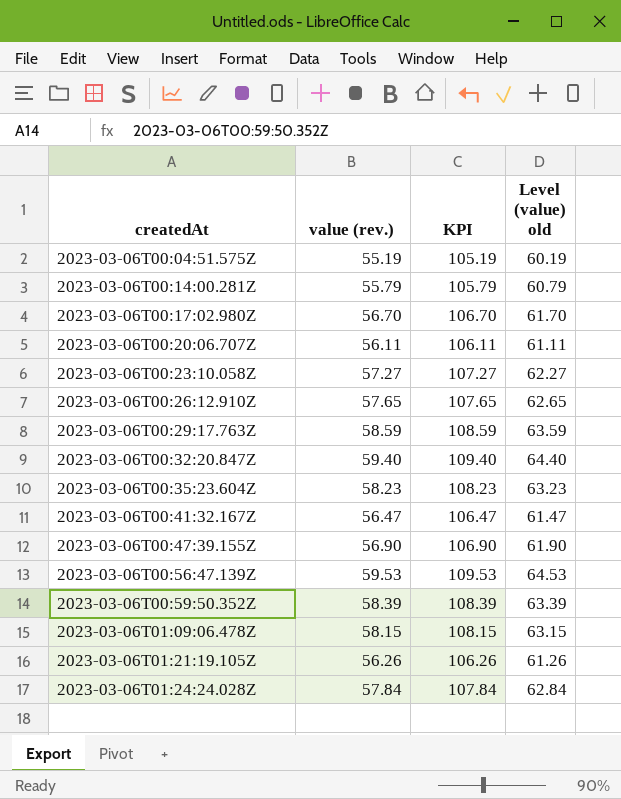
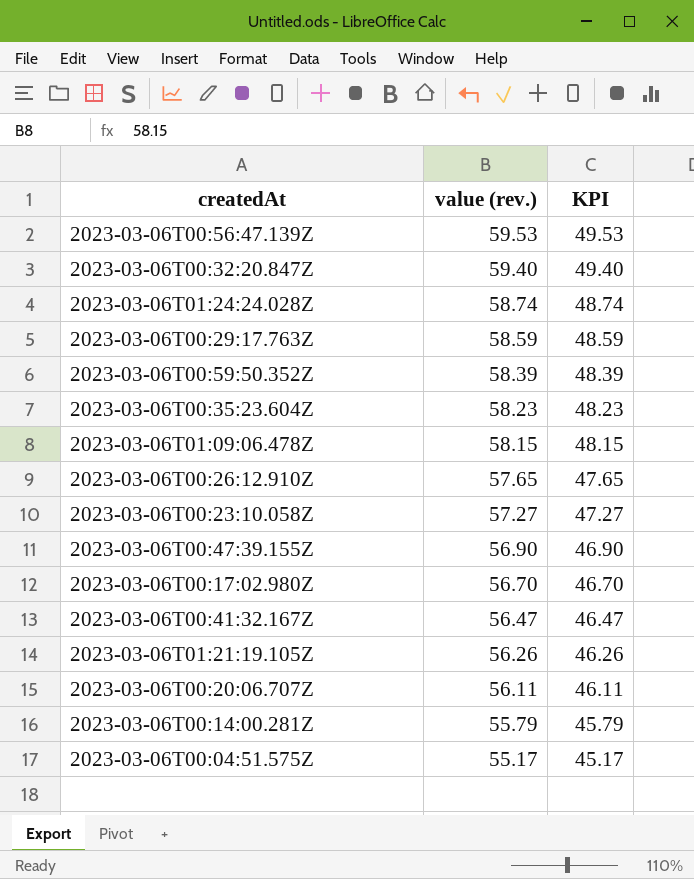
row order: createdAt ascending -> value (rev.) descending
column Level (value) old | formula: [value (rev.)] + 5 -> none
column KPI | formula: [value (rev.)] + 50 -> [value (rev.)] - 10
2023-03-06T01:24:24.028Z | value (rev.): 57.84 -> 58.74
2023-03-06T00:04:51.575Z | value (rev.): 55.19 -> 55.17

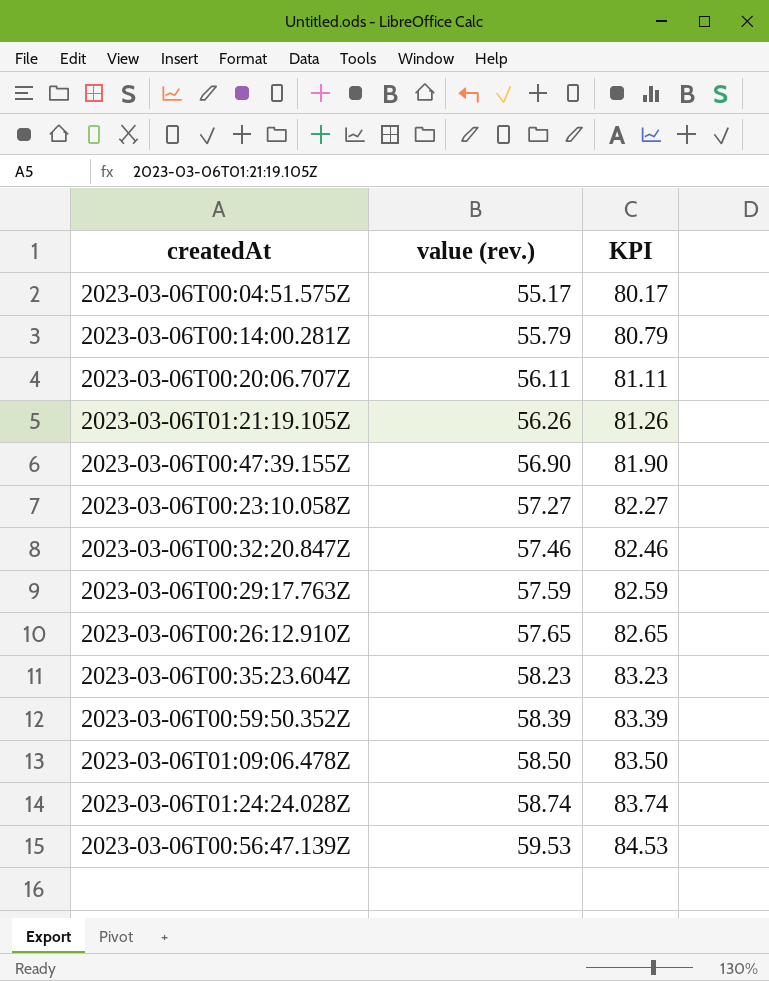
row order: value (rev.) descending -> value (rev.) ascending
column KPI | formula: [value (rev.)] - 10 -> [value (rev.)] + 25
row 2023-03-06T00:17:02.980Z: 56.70 | 46.70 -> none
row 2023-03-06T00:41:32.167Z: 56.47 | 46.47 -> none
2023-03-06T00:32:20.847Z | value (rev.): 59.40 -> 57.46
2023-03-06T00:29:17.763Z | value (rev.): 58.59 -> 57.59
2023-03-06T01:09:06.478Z | value (rev.): 58.15 -> 58.50

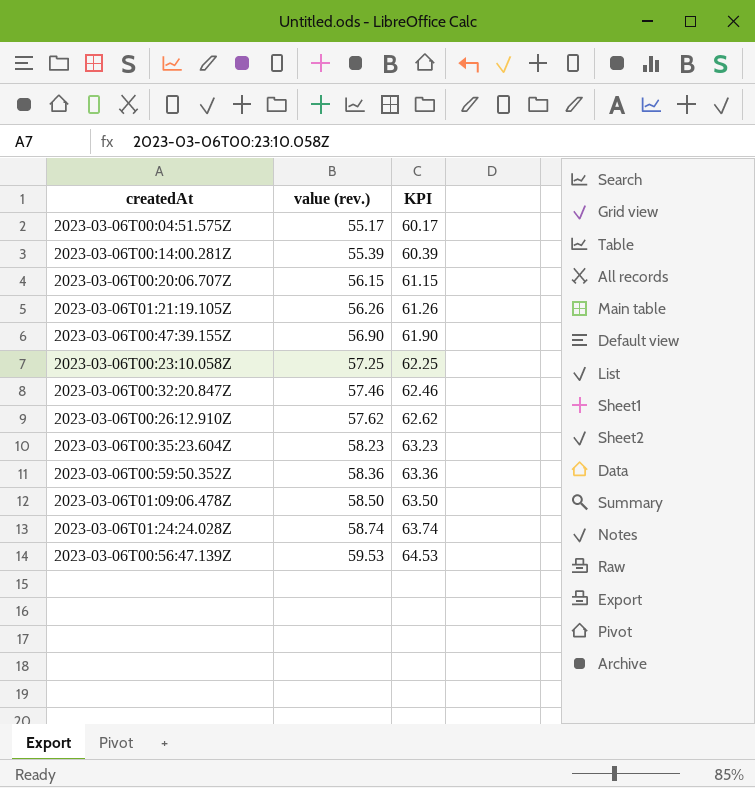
column KPI | formula: [value (rev.)] + 25 -> [value (rev.)] + 5
row 2023-03-06T00:29:17.763Z: 57.59 | 82.59 -> none
2023-03-06T00:14:00.281Z | value (rev.): 55.79 -> 55.39
2023-03-06T00:20:06.707Z | value (rev.): 56.11 -> 56.15
2023-03-06T00:23:10.058Z | value (rev.): 57.27 -> 57.25
2023-03-06T00:26:12.910Z | value (rev.): 57.65 -> 57.62
2023-03-06T00:59:50.352Z | value (rev.): 58.39 -> 58.36

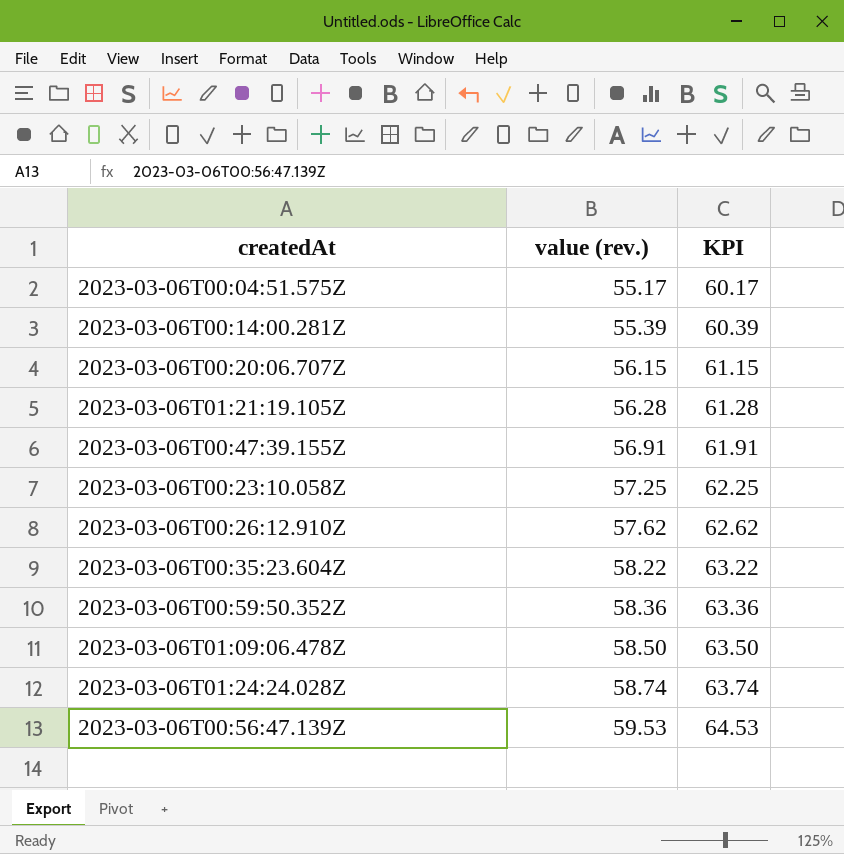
row 2023-03-06T00:32:20.847Z: 57.46 | 62.46 -> none
2023-03-06T01:21:19.105Z | value (rev.): 56.26 -> 56.28
2023-03-06T01:21:19.105Z | KPI: 61.26 -> 61.28
2023-03-06T00:47:39.155Z | value (rev.): 56.90 -> 56.91
2023-03-06T00:47:39.155Z | KPI: 61.90 -> 61.91
2023-03-06T00:35:23.604Z | value (rev.): 58.23 -> 58.22
2023-03-06T00:35:23.604Z | KPI: 63.23 -> 63.22

